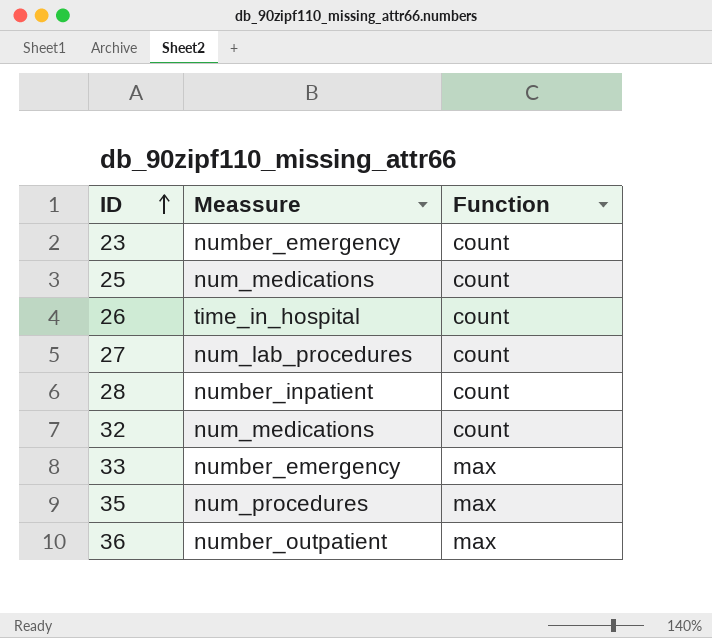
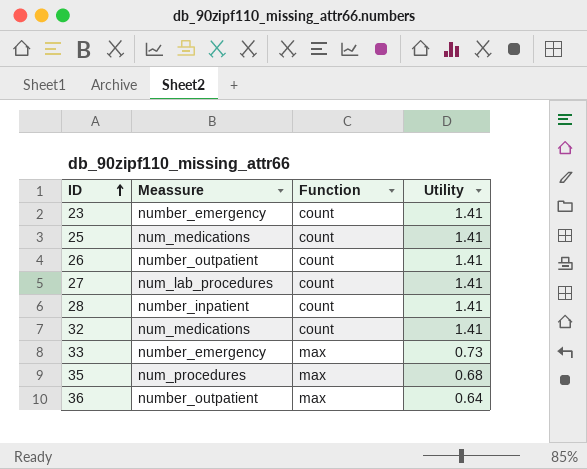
column Utility | position: none -> 4
26 | Meassure: time_in_hospital -> number_outpatient

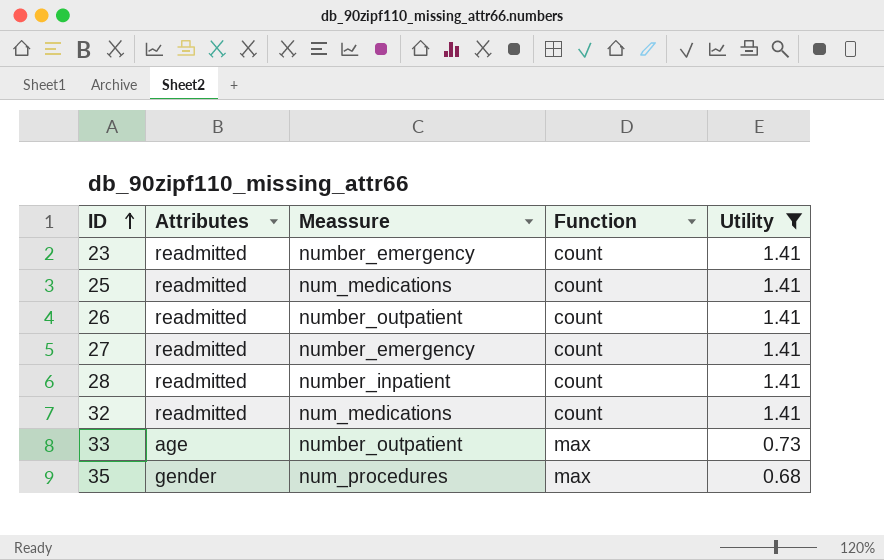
filter: none -> Utility != 0.64
column Attributes | position: none -> 2
27 | Meassure: num_lab_procedures -> number_emergency
33 | Meassure: number_emergency -> number_outpatient

